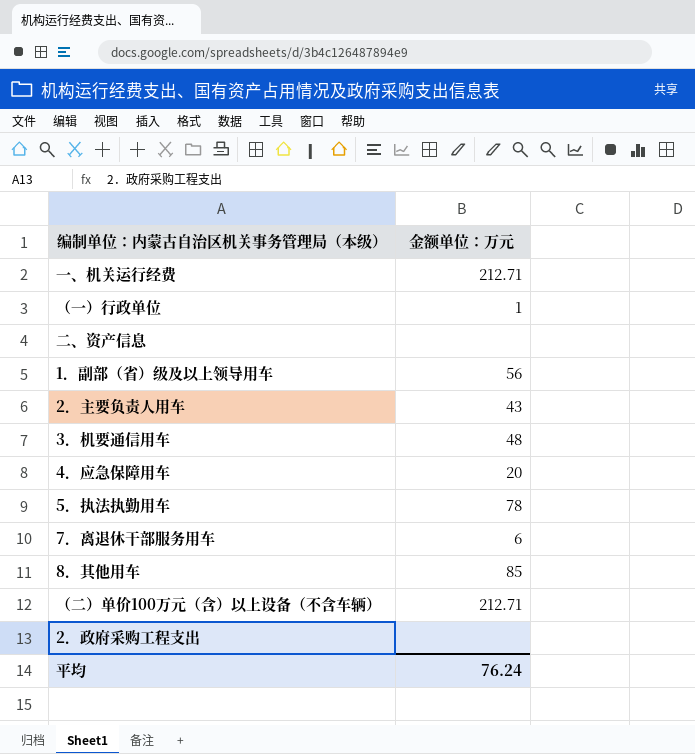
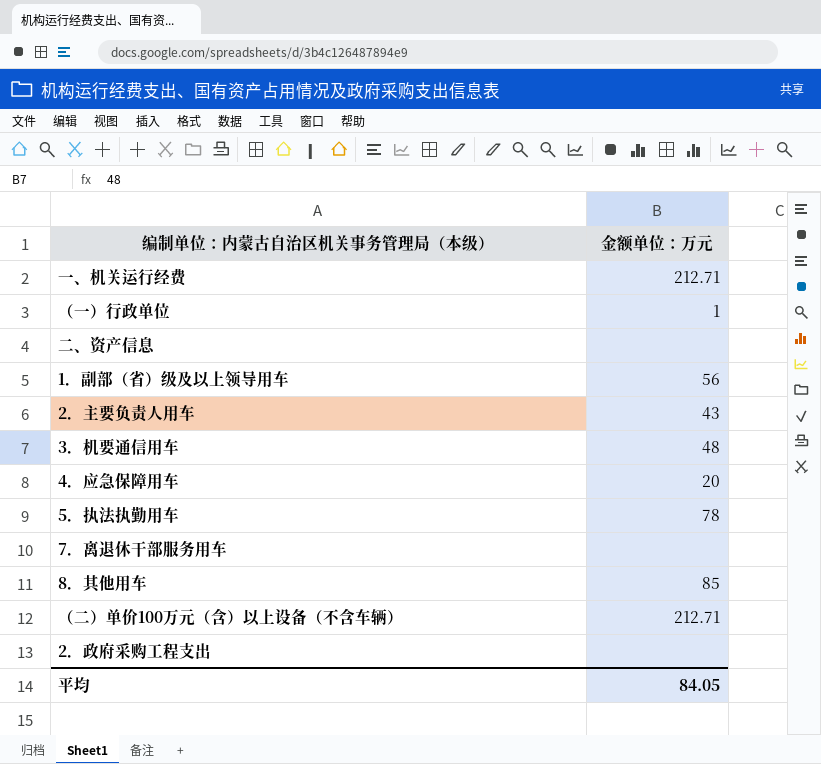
7．离退休干部服务用车 | 金额单位：万元: 6 -> none
平均 | 金额单位：万元: 76.24 -> 84.05

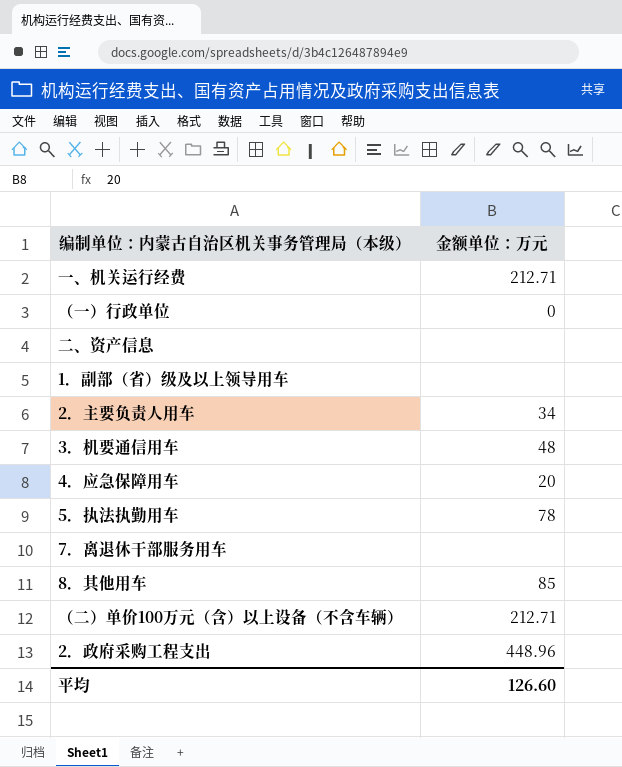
（一）行政单位 | 金额单位：万元: 1 -> 0
1．副部（省）级及以上领导用车 | 金额单位：万元: 56 -> none
2．主要负责人用车 | 金额单位：万元: 43 -> 34
2．政府采购工程支出 | 金额单位：万元: none -> 448.96
平均 | 金额单位：万元: 84.05 -> 126.60

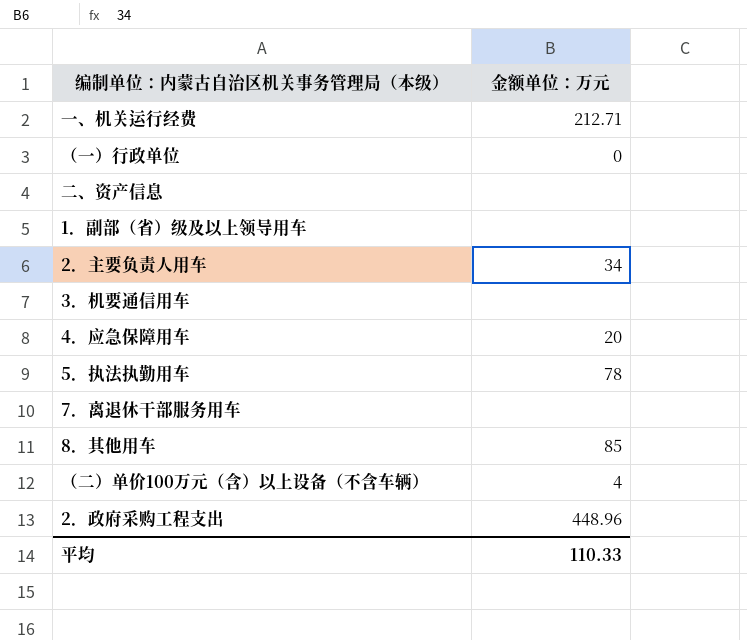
3．机要通信用车 | 金额单位：万元: 48 -> none
（二）单价100万元（含）以上设备（不含车辆） | 金额单位：万元: 212.71 -> 4
平均 | 金额单位：万元: 126.60 -> 110.33

